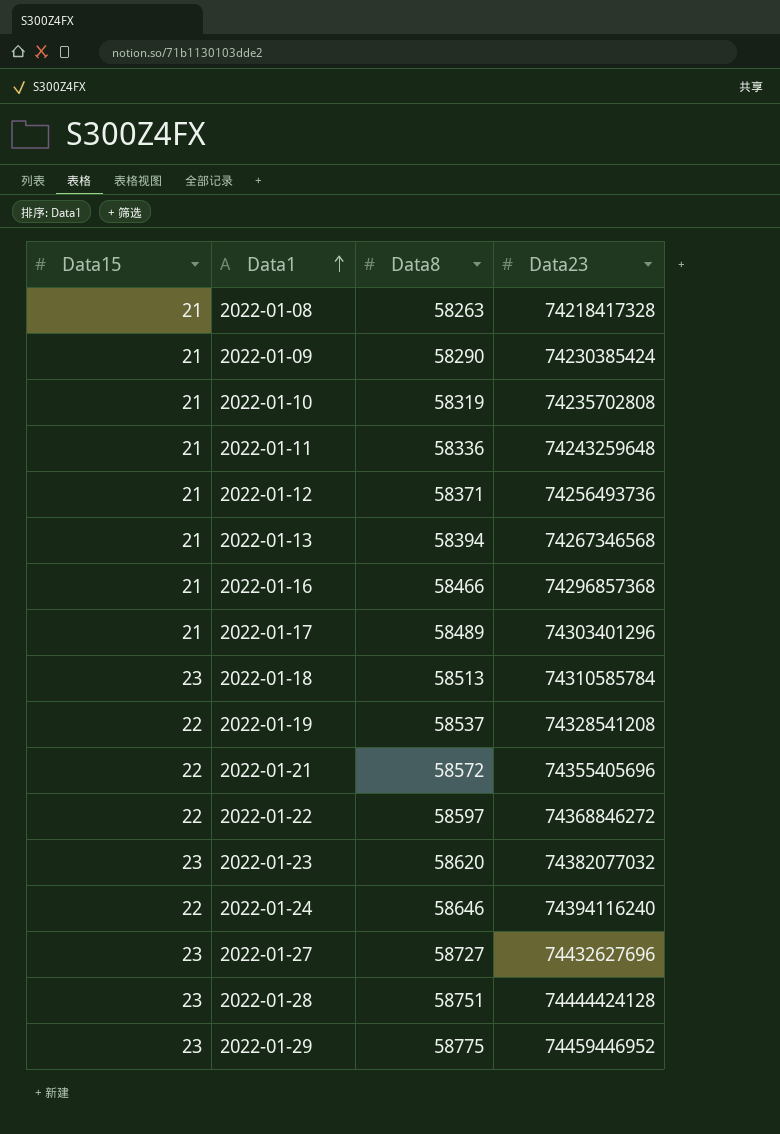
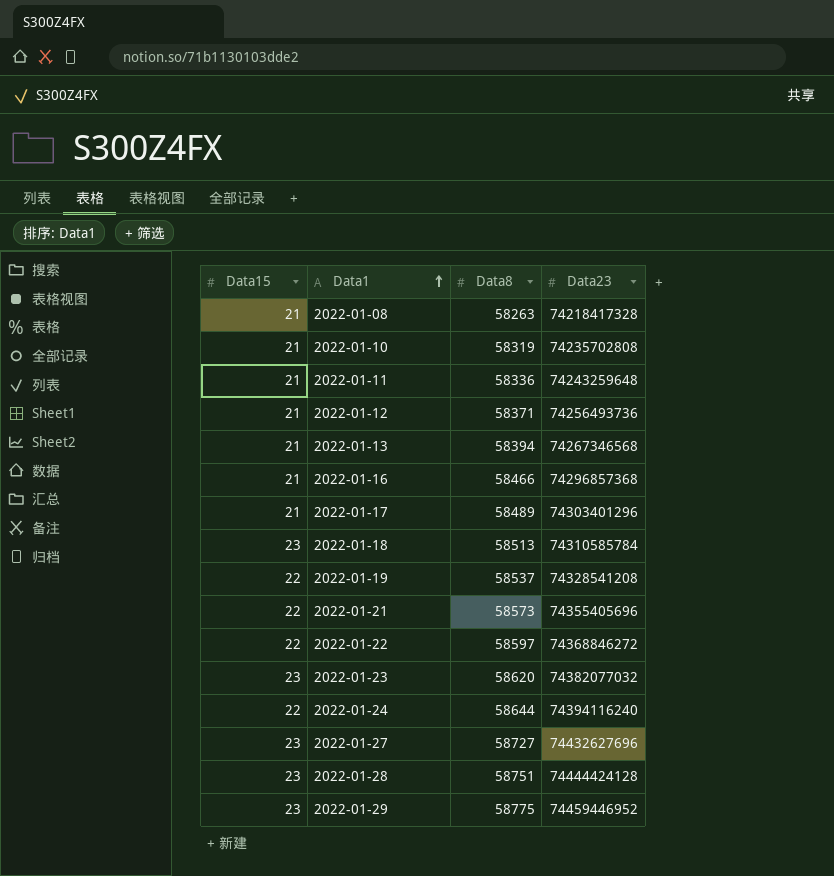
row 2022-01-09: 21 | 58290 | 74230385424 -> none
2022-01-21 | Data8: 58572 -> 58573
2022-01-24 | Data8: 58646 -> 58644

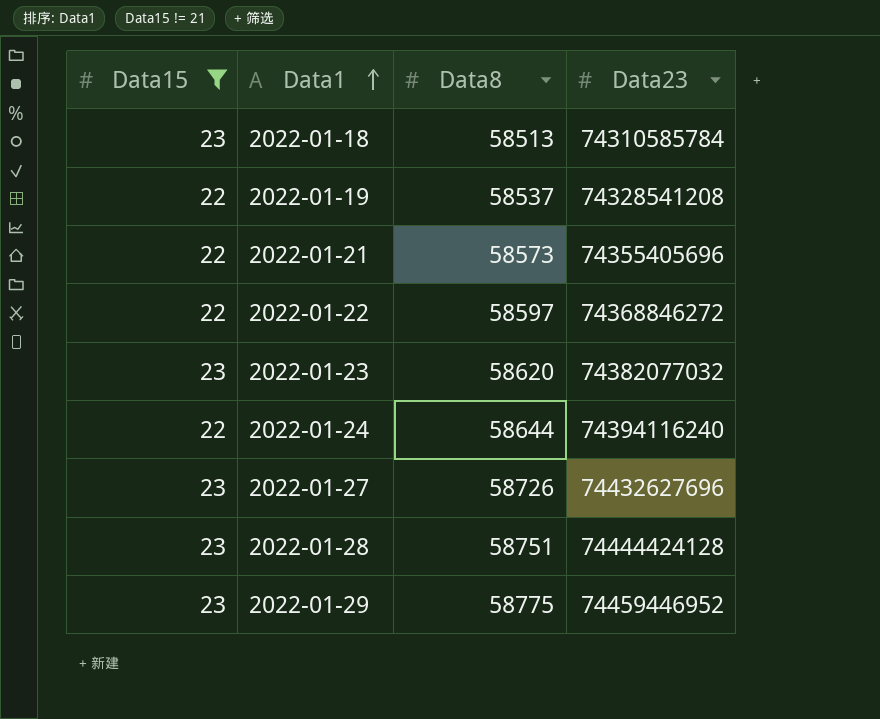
filter: none -> Data15 != 21
2022-01-27 | Data8: 58727 -> 58726

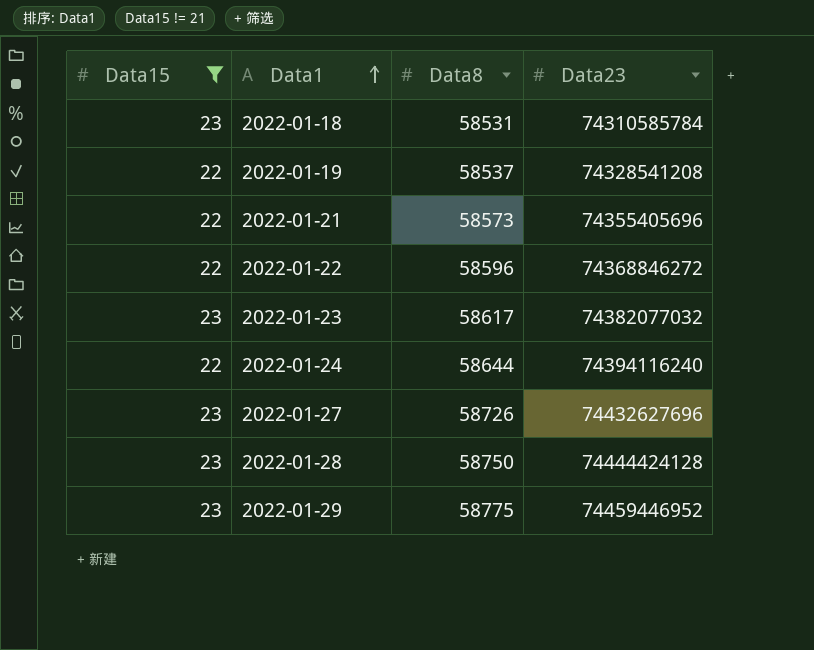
2022-01-18 | Data8: 58513 -> 58531
2022-01-22 | Data8: 58597 -> 58596
2022-01-23 | Data8: 58620 -> 58617
2022-01-28 | Data8: 58751 -> 58750

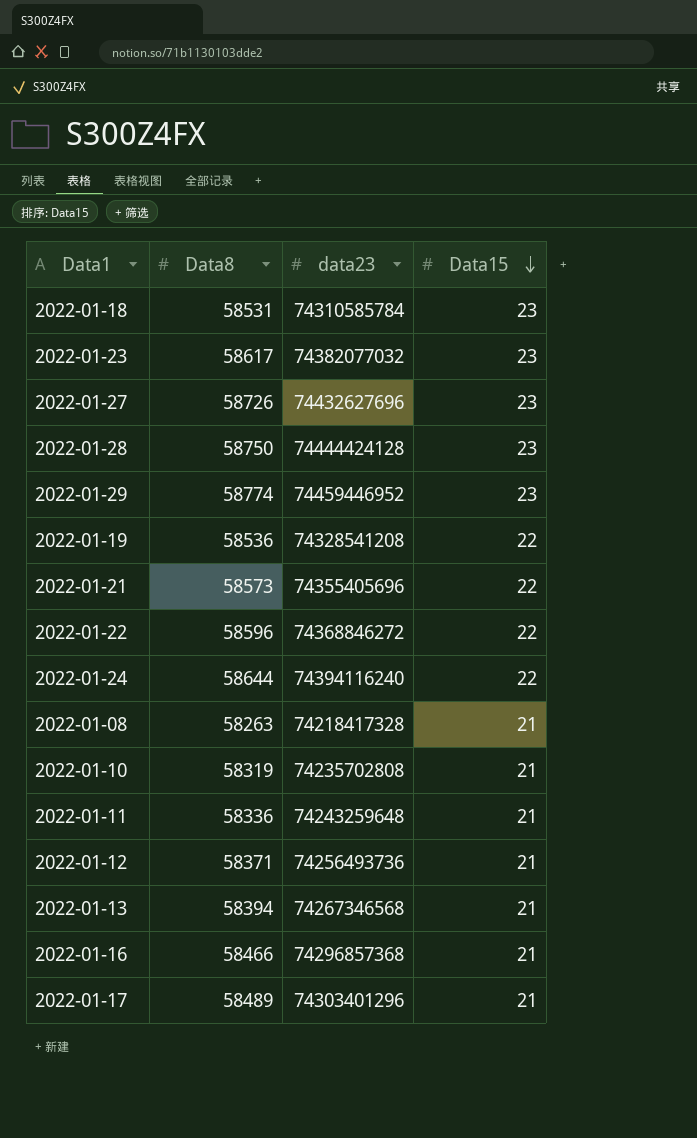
filter: Data15 != 21 -> none
row order: Data1 ascending -> Data15 descending
column name: Data23 -> data23
column Data15 | position: 1 -> 4
2022-01-29 | Data8: 58775 -> 58774
2022-01-19 | Data8: 58537 -> 58536

